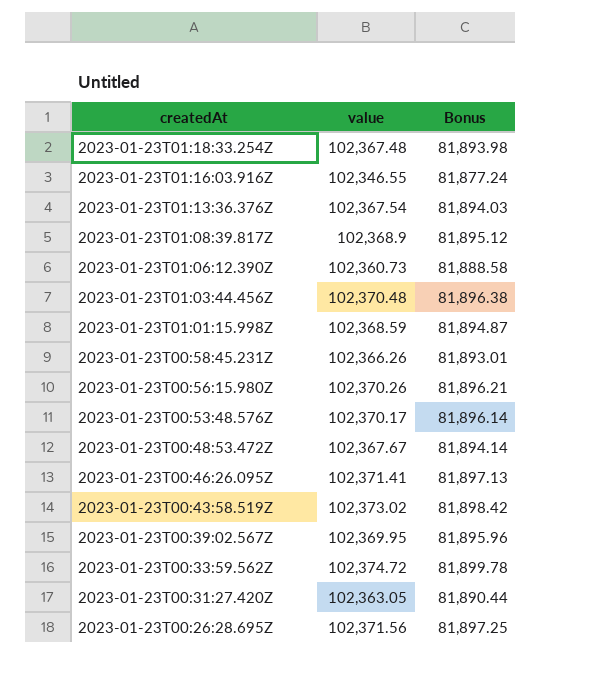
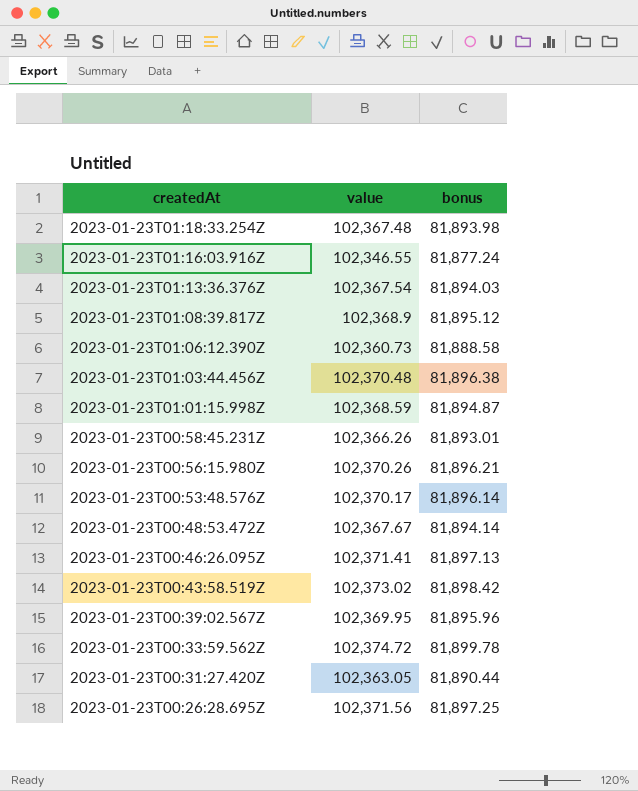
column name: Bonus -> bonus

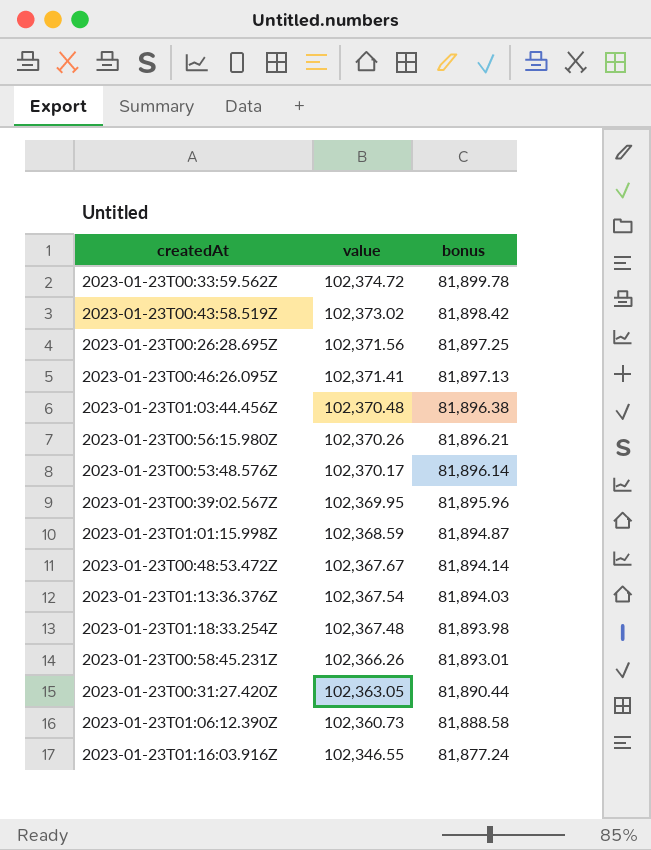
row order: createdAt descending -> value descending
row 2023-01-23T01:08:39.817Z: 102,368.9 | 81,895.12 -> none

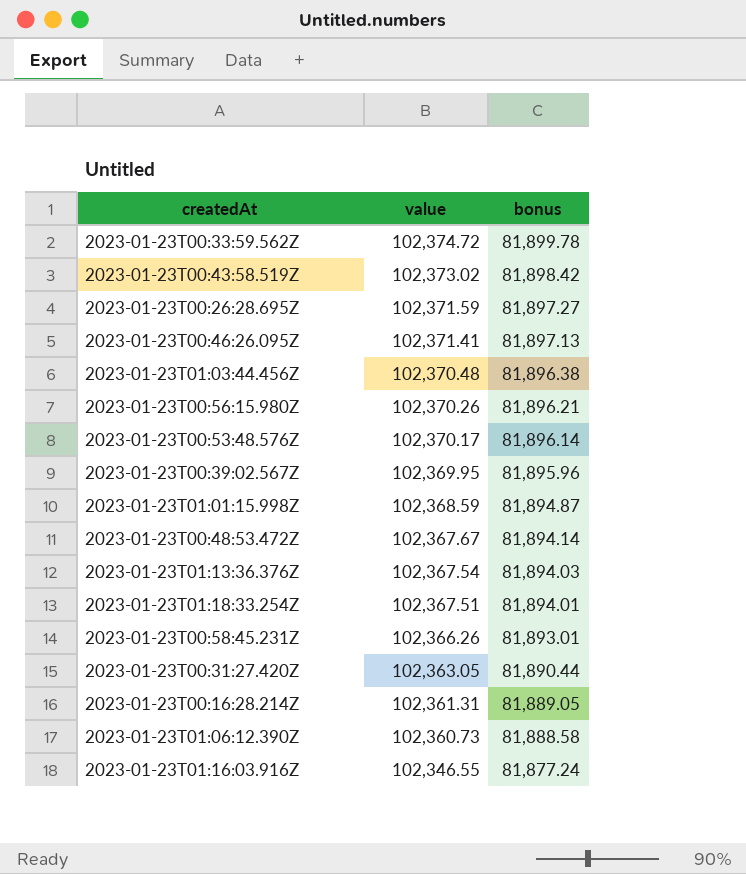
2023-01-23T00:26:28.695Z | value: 102,371.56 -> 102,371.59
2023-01-23T00:26:28.695Z | bonus: 81,897.25 -> 81,897.27
2023-01-23T01:18:33.254Z | value: 102,367.48 -> 102,367.51
2023-01-23T01:18:33.254Z | bonus: 81,893.98 -> 81,894.01
row 2023-01-23T00:16:28.214Z: none -> 102,361.31 | 81,889.05

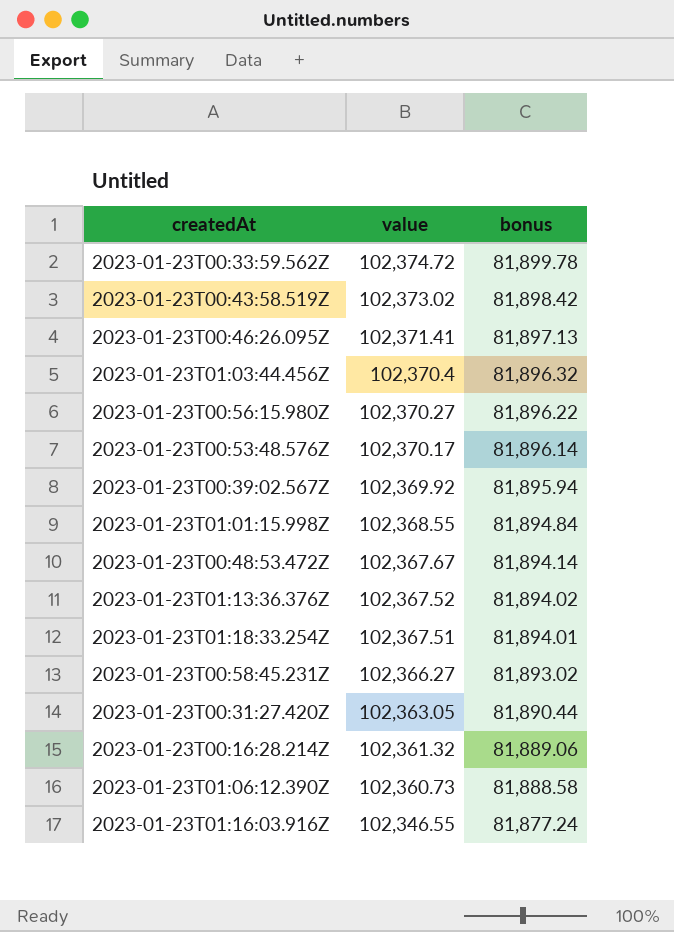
row 2023-01-23T00:26:28.695Z: 102,371.59 | 81,897.27 -> none
2023-01-23T01:03:44.456Z | value: 102,370.48 -> 102,370.4
2023-01-23T01:03:44.456Z | bonus: 81,896.38 -> 81,896.32
2023-01-23T00:56:15.980Z | value: 102,370.26 -> 102,370.27
2023-01-23T00:56:15.980Z | bonus: 81,896.21 -> 81,896.22
2023-01-23T00:39:02.567Z | value: 102,369.95 -> 102,369.92
2023-01-23T00:39:02.567Z | bonus: 81,895.96 -> 81,895.94
2023-01-23T01:01:15.998Z | value: 102,368.59 -> 102,368.55
2023-01-23T01:01:15.998Z | bonus: 81,894.87 -> 81,894.84
2023-01-23T01:13:36.376Z | value: 102,367.54 -> 102,367.52
2023-01-23T01:13:36.376Z | bonus: 81,894.03 -> 81,894.02
2023-01-23T00:58:45.231Z | value: 102,366.26 -> 102,366.27
2023-01-23T00:58:45.231Z | bonus: 81,893.01 -> 81,893.02
2023-01-23T00:16:28.214Z | value: 102,361.31 -> 102,361.32
2023-01-23T00:16:28.214Z | bonus: 81,889.05 -> 81,889.06

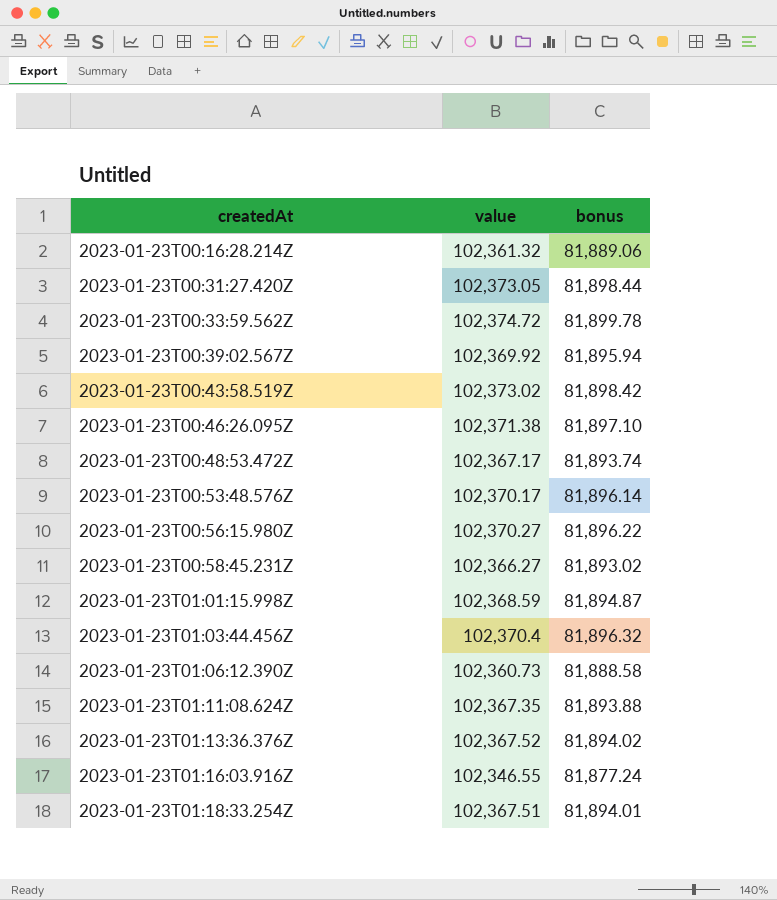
row order: value descending -> createdAt ascending
2023-01-23T00:31:27.420Z | value: 102,363.05 -> 102,373.05
2023-01-23T00:31:27.420Z | bonus: 81,890.44 -> 81,898.44
2023-01-23T00:46:26.095Z | value: 102,371.41 -> 102,371.38
2023-01-23T00:46:26.095Z | bonus: 81,897.13 -> 81,897.10
2023-01-23T00:48:53.472Z | value: 102,367.67 -> 102,367.17
2023-01-23T00:48:53.472Z | bonus: 81,894.14 -> 81,893.74
2023-01-23T01:01:15.998Z | value: 102,368.55 -> 102,368.59
2023-01-23T01:01:15.998Z | bonus: 81,894.84 -> 81,894.87
row 2023-01-23T01:11:08.624Z: none -> 102,367.35 | 81,893.88

